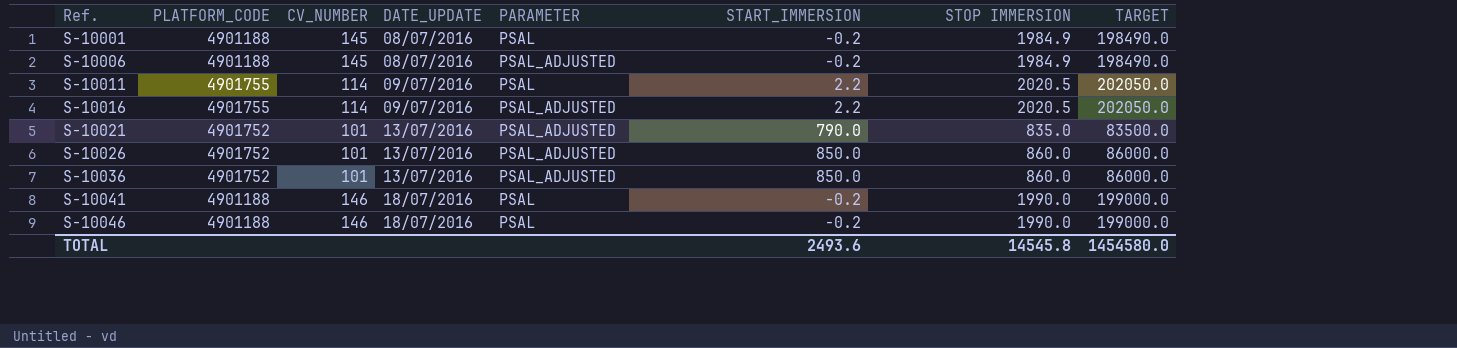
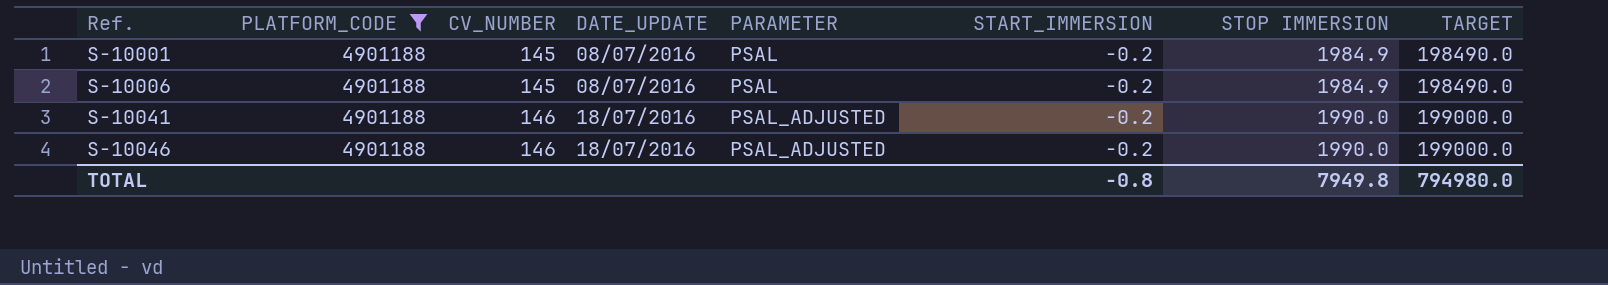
filter: none -> PLATFORM_CODE = 4901188
S-10006 | PARAMETER: PSAL_ADJUSTED -> PSAL
S-10041 | PARAMETER: PSAL -> PSAL_ADJUSTED
S-10046 | PARAMETER: PSAL -> PSAL_ADJUSTED
TOTAL | START_IMMERSION: 2493.6 -> -0.8
TOTAL | STOP IMMERSION: 14545.8 -> 7949.8
TOTAL | TARGET: 1454580.0 -> 794980.0

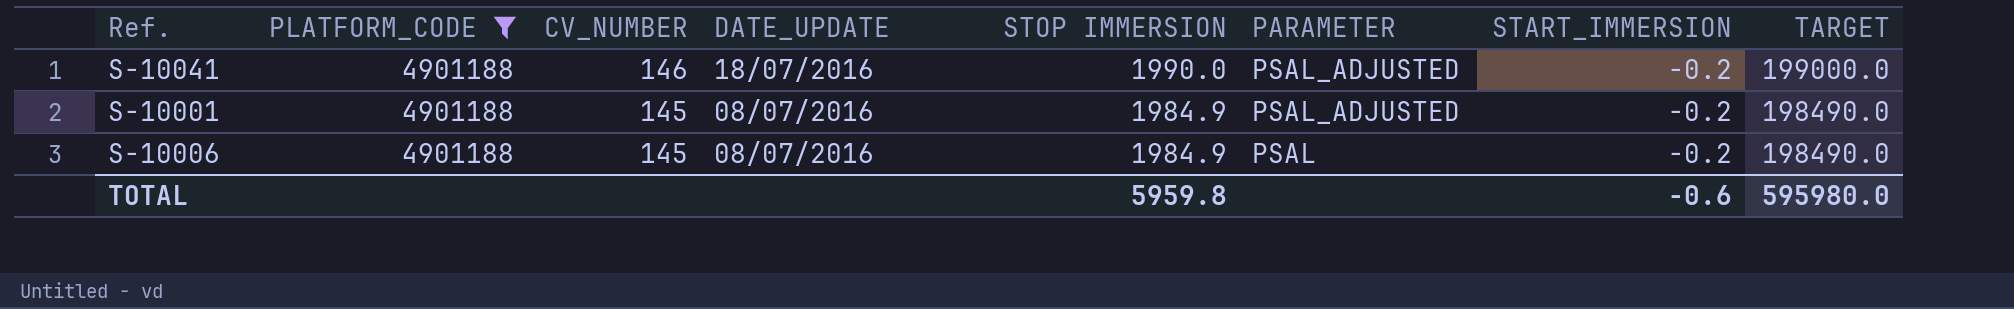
row order: Ref. ascending -> CV_NUMBER descending
column STOP IMMERSION | position: 7 -> 5
row S-10046: 4901188 | 146 | 18/07/2016 | PSAL_ADJUSTED | -0.2 | 1990.0 | 199000.0 -> none
S-10001 | PARAMETER: PSAL -> PSAL_ADJUSTED
TOTAL | STOP IMMERSION: 7949.8 -> 5959.8
TOTAL | START_IMMERSION: -0.8 -> -0.6
TOTAL | TARGET: 794980.0 -> 595980.0

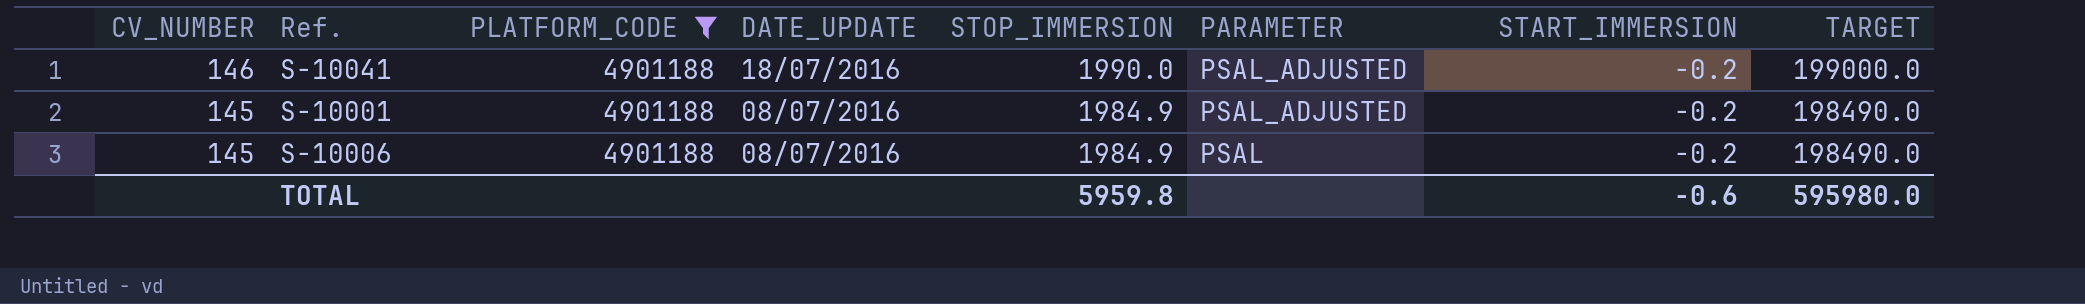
column CV_NUMBER | position: 3 -> 1
column name: STOP IMMERSION -> STOP_IMMERSION

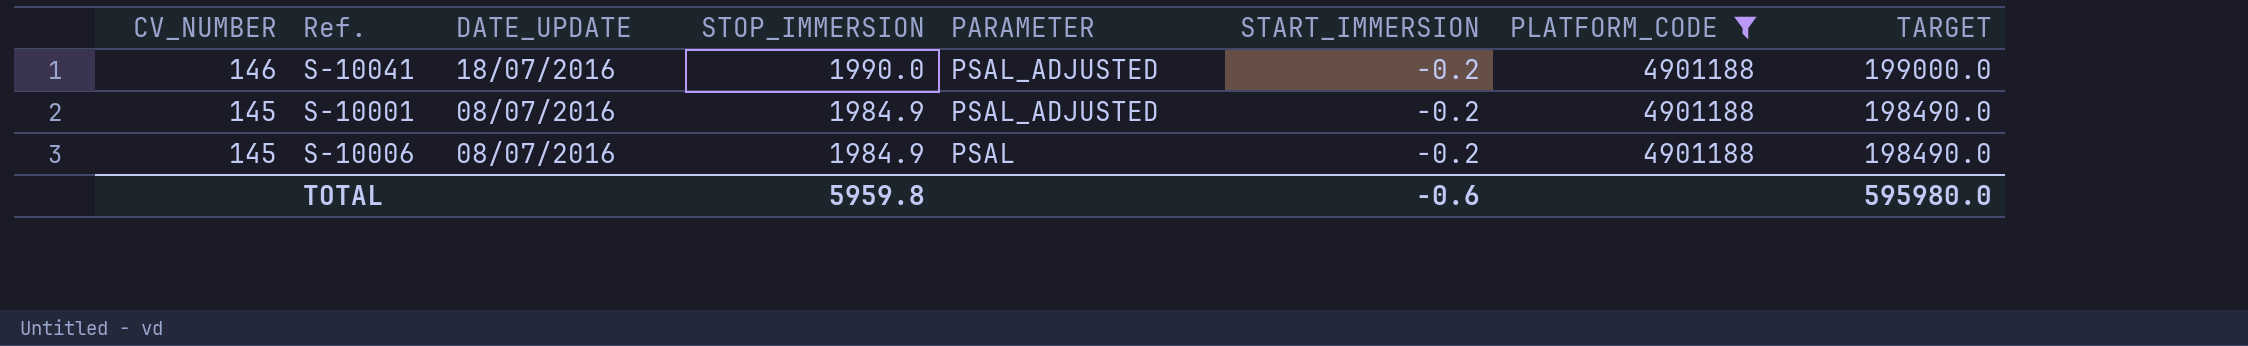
column PLATFORM_CODE | position: 3 -> 7

